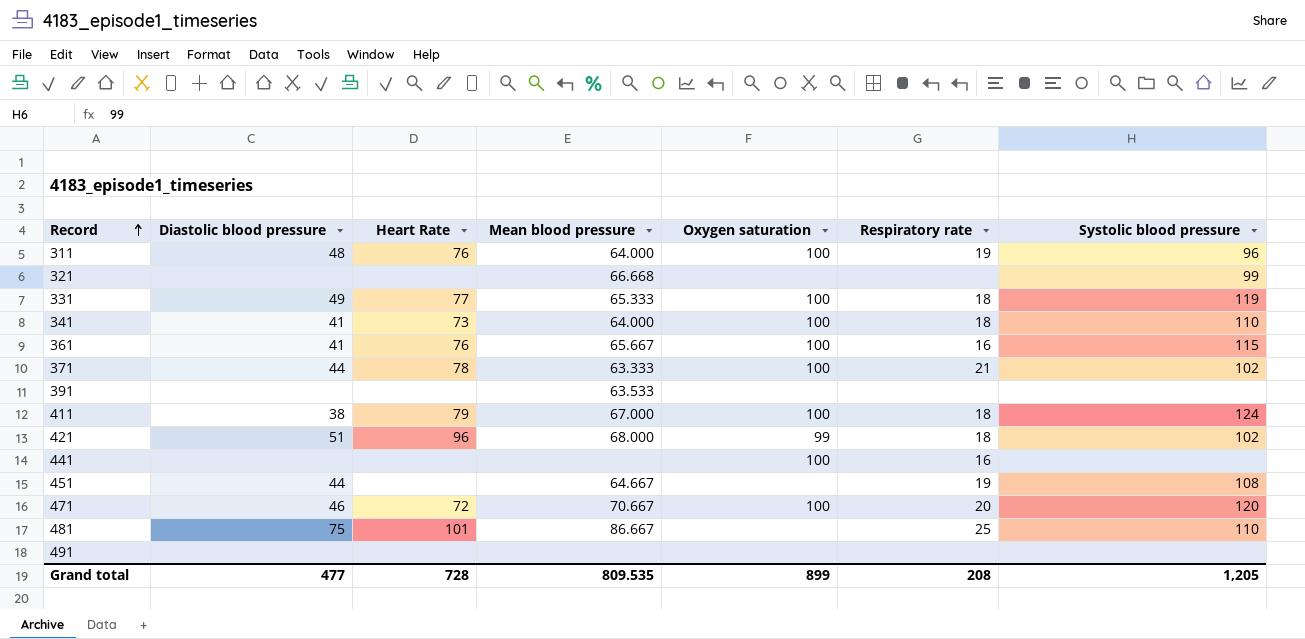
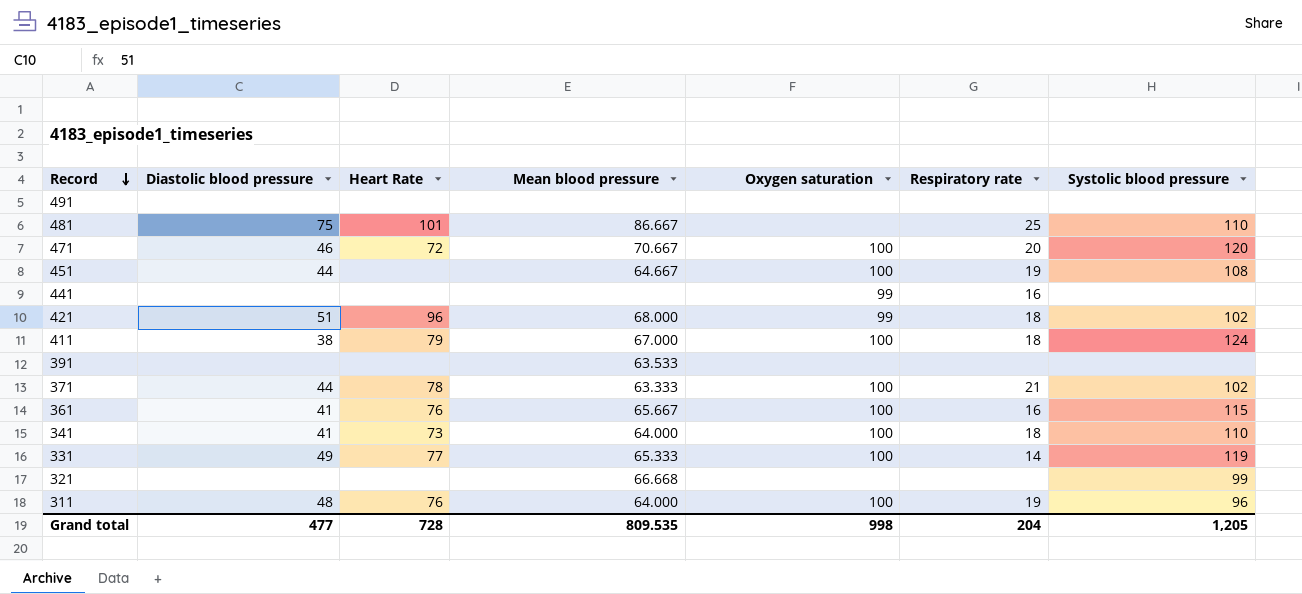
row order: Record ascending -> Record descending
451 | Oxygen saturation: none -> 100
441 | Oxygen saturation: 100 -> 99
331 | Respiratory rate: 18 -> 14
Grand total | Oxygen saturation: 899 -> 998
Grand total | Respiratory rate: 208 -> 204

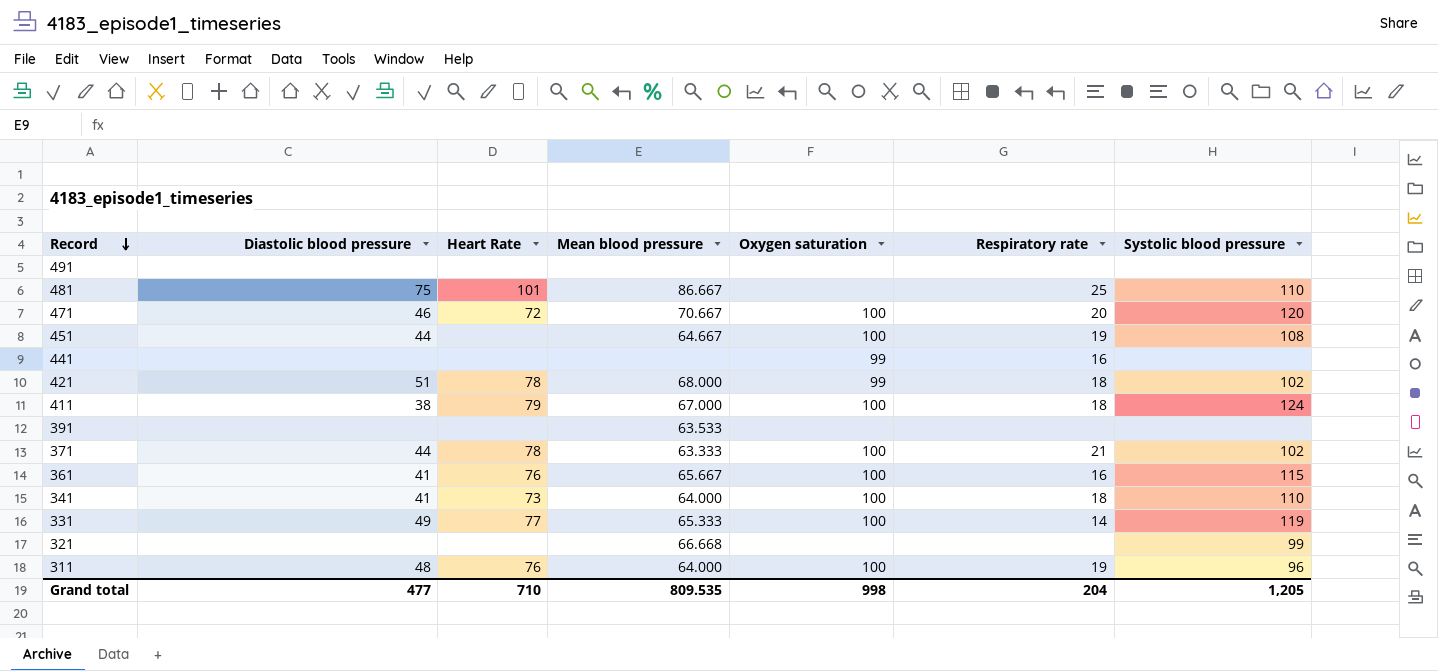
421 | Heart Rate: 96 -> 78
Grand total | Heart Rate: 728 -> 710

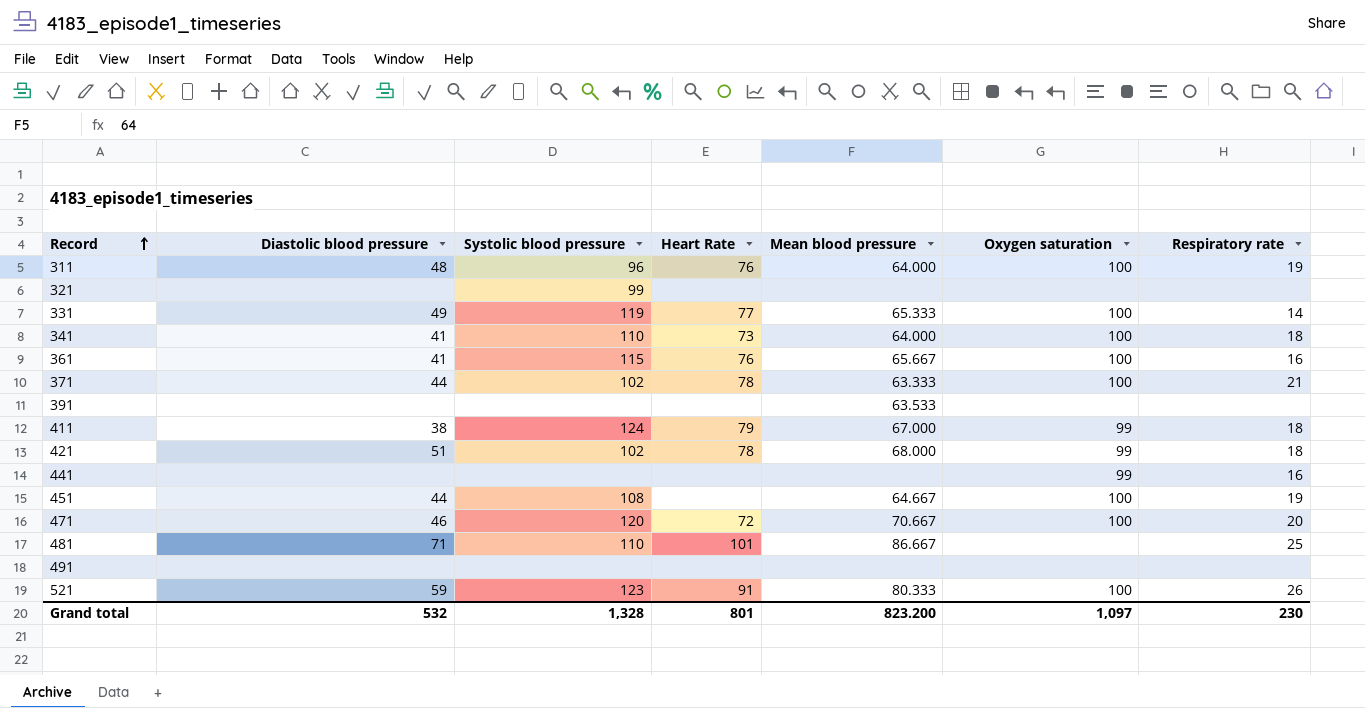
row order: Record descending -> Record ascending
column Systolic blood pressure | position: 7 -> 3
321 | Mean blood pressure: 66.668 -> none
411 | Oxygen saturation: 100 -> 99
481 | Diastolic blood pressure: 75 -> 71
row 521: none -> 59 | 123 | 91 | 80.333 | 100 | 26
Grand total | Diastolic blood pressure: 477 -> 532
Grand total | Systolic blood pressure: 1,205 -> 1,328
Grand total | Heart Rate: 710 -> 801
Grand total | Mean blood pressure: 809.535 -> 823.200
Grand total | Oxygen saturation: 998 -> 1,097
Grand total | Respiratory rate: 204 -> 230

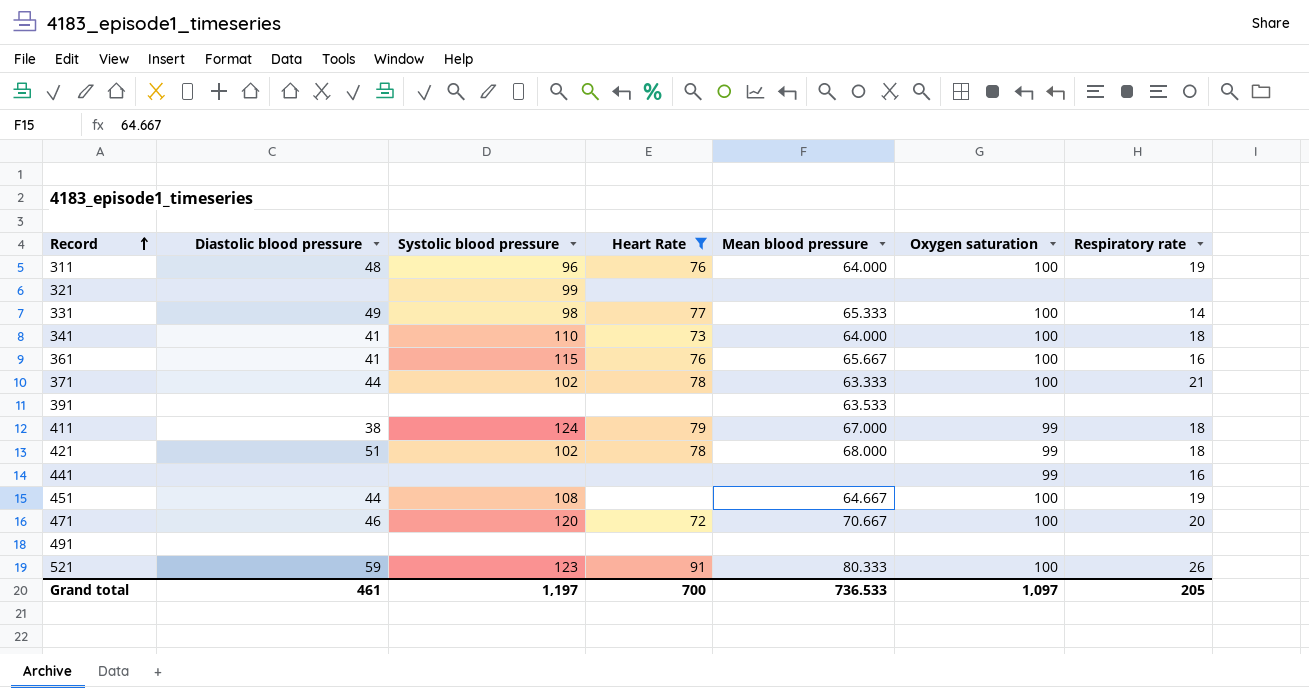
filter: none -> Heart Rate != 101
331 | Systolic blood pressure: 119 -> 98
Grand total | Diastolic blood pressure: 532 -> 461
Grand total | Systolic blood pressure: 1,328 -> 1,197
Grand total | Heart Rate: 801 -> 700
Grand total | Mean blood pressure: 823.200 -> 736.533
Grand total | Respiratory rate: 230 -> 205

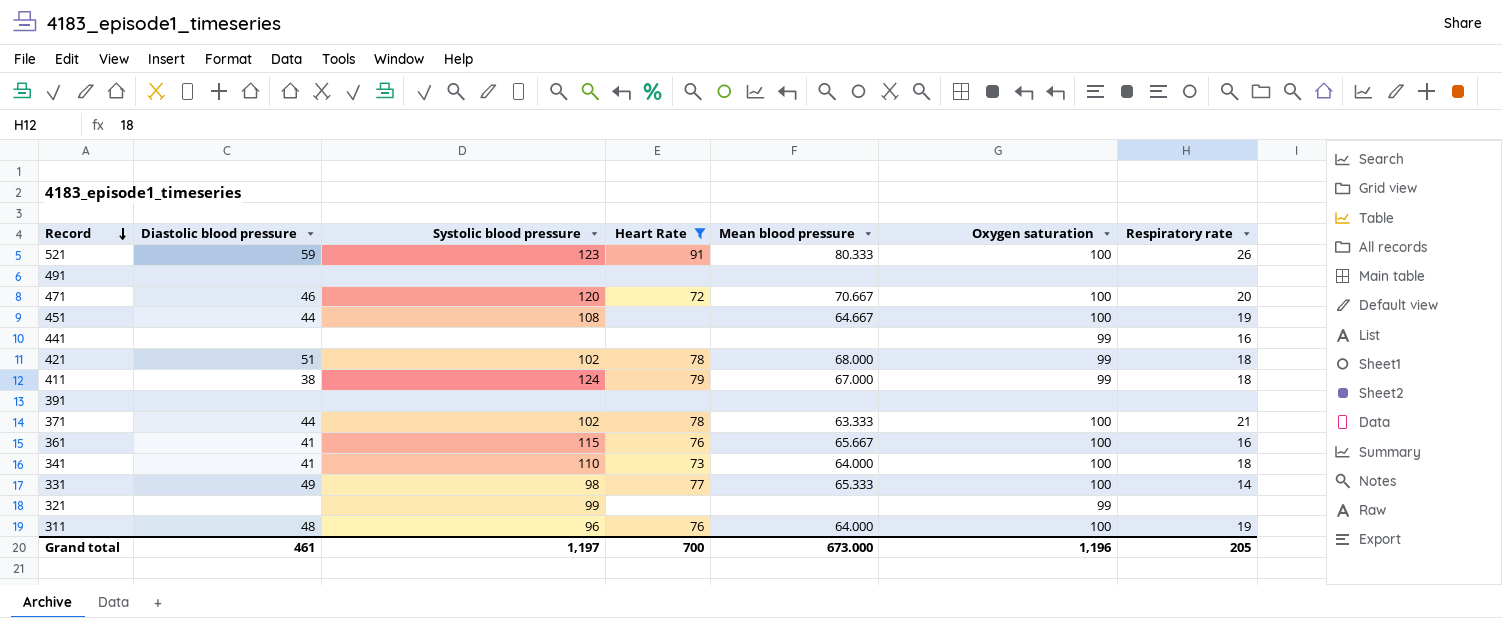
row order: Record ascending -> Record descending
391 | Mean blood pressure: 63.533 -> none
321 | Oxygen saturation: none -> 99
Grand total | Mean blood pressure: 736.533 -> 673.000
Grand total | Oxygen saturation: 1,097 -> 1,196

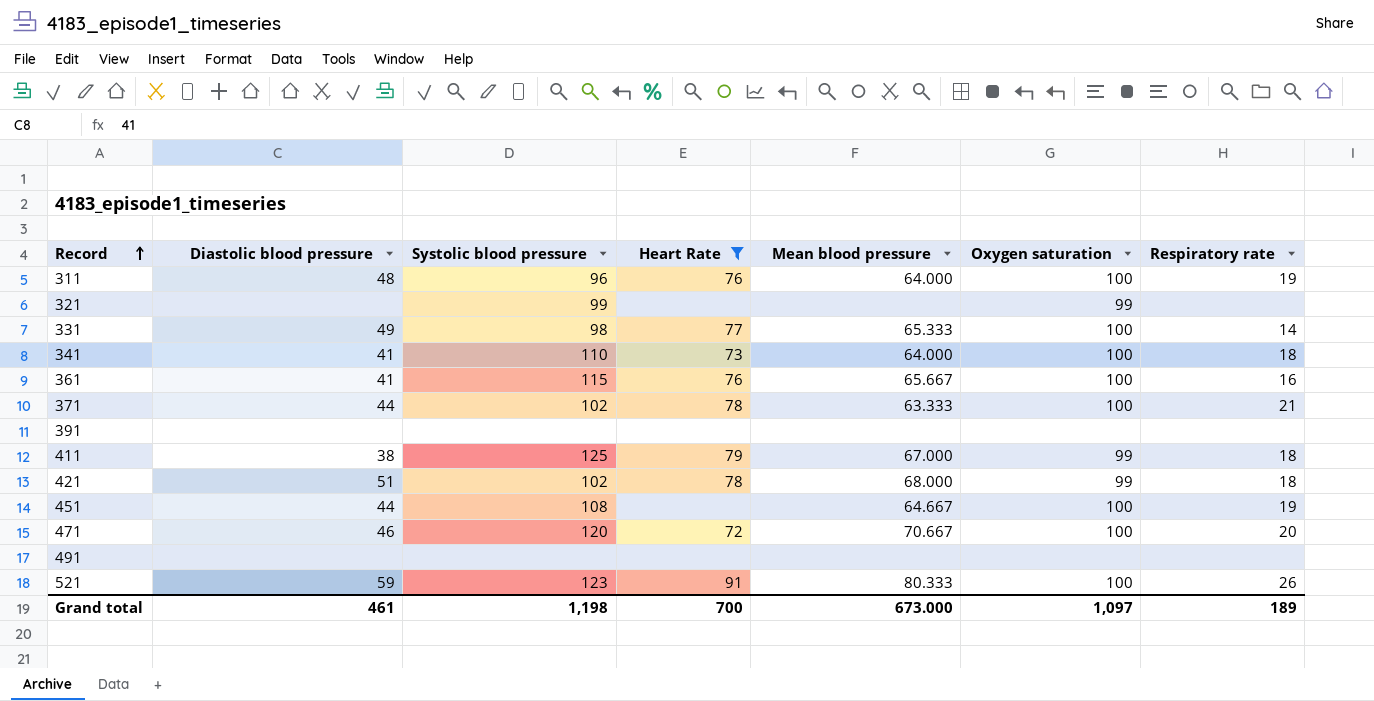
row order: Record descending -> Record ascending
row 441: none | none | none | none | 99 | 16 -> none
411 | Systolic blood pressure: 124 -> 125
Grand total | Systolic blood pressure: 1,197 -> 1,198
Grand total | Oxygen saturation: 1,196 -> 1,097
Grand total | Respiratory rate: 205 -> 189

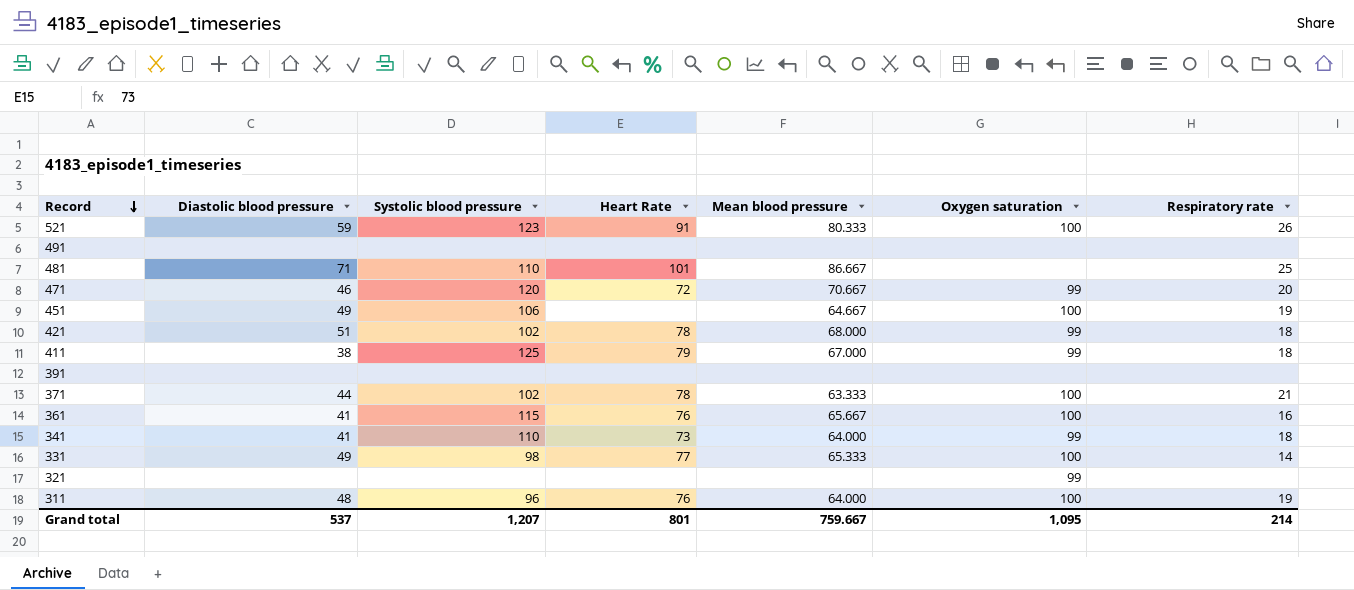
filter: Heart Rate != 101 -> none
row order: Record ascending -> Record descending
471 | Oxygen saturation: 100 -> 99
451 | Diastolic blood pressure: 44 -> 49
451 | Systolic blood pressure: 108 -> 106
341 | Oxygen saturation: 100 -> 99
321 | Systolic blood pressure: 99 -> none
Grand total | Diastolic blood pressure: 461 -> 537
Grand total | Systolic blood pressure: 1,198 -> 1,207
Grand total | Heart Rate: 700 -> 801
Grand total | Mean blood pressure: 673.000 -> 759.667
Grand total | Oxygen saturation: 1,097 -> 1,095
Grand total | Respiratory rate: 189 -> 214

